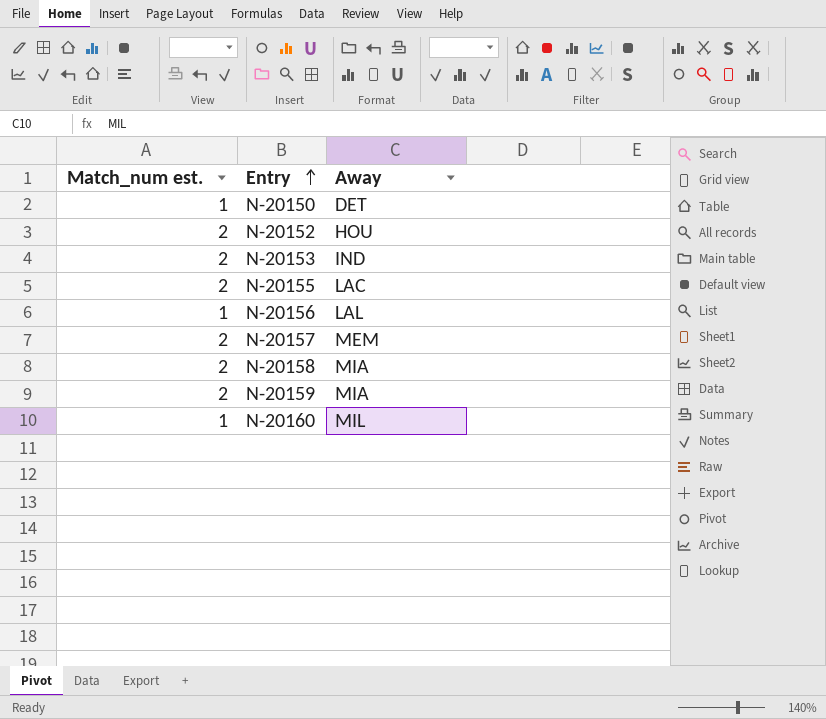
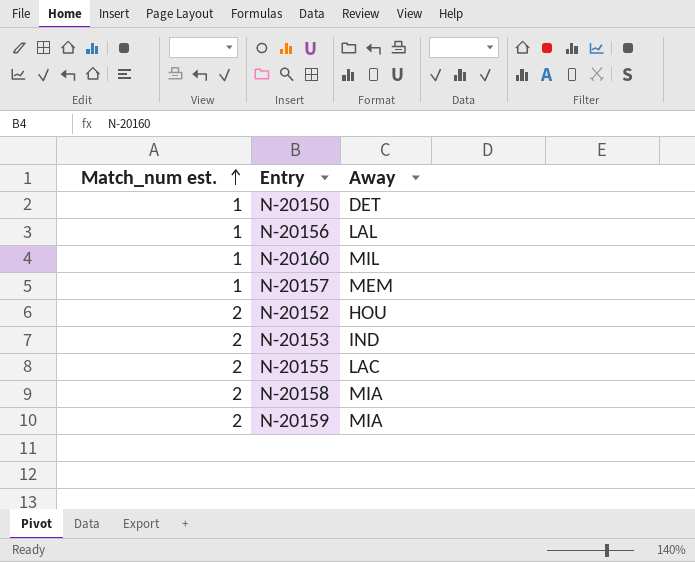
row order: Entry ascending -> Match_num est. ascending
N-20157 | Match_num est.: 2 -> 1

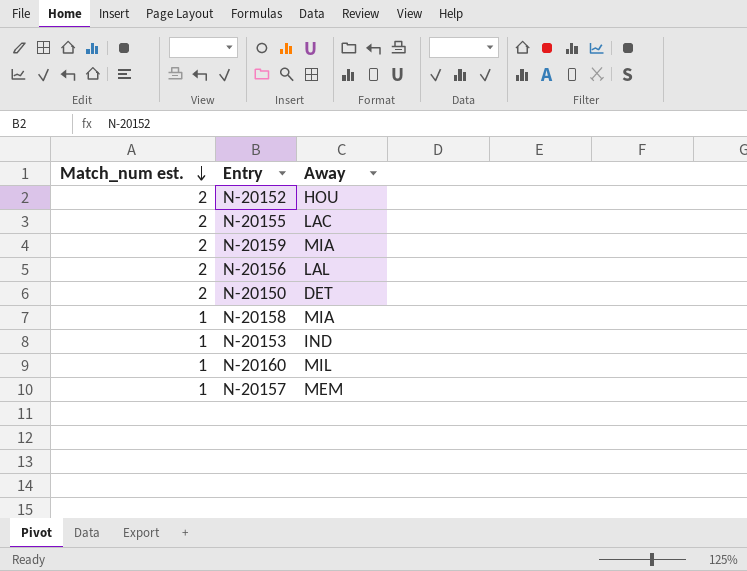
row order: Match_num est. ascending -> Match_num est. descending
N-20156 | Match_num est.: 1 -> 2
N-20150 | Match_num est.: 1 -> 2
N-20158 | Match_num est.: 2 -> 1
N-20153 | Match_num est.: 2 -> 1

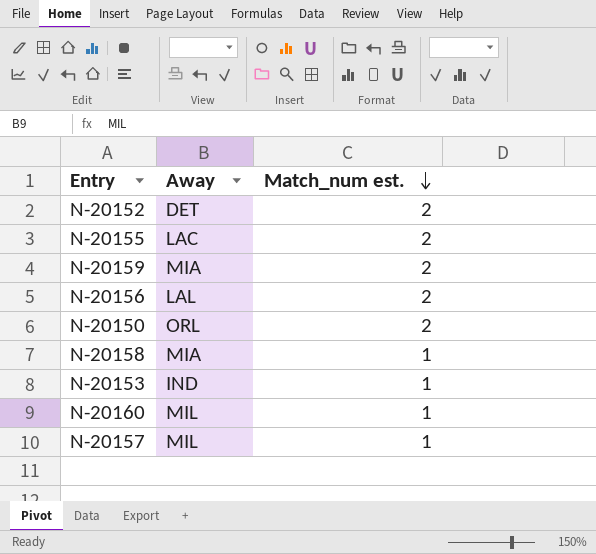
column Match_num est. | position: 1 -> 3
N-20152 | Away: HOU -> DET
N-20150 | Away: DET -> ORL
N-20157 | Away: MEM -> MIL

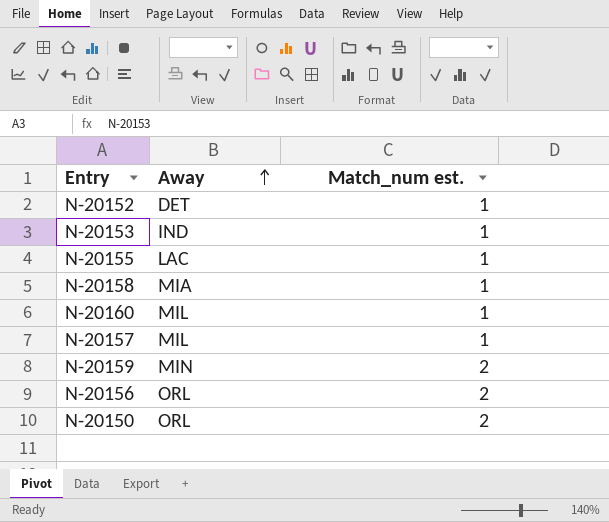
row order: Match_num est. descending -> Away ascending
N-20152 | Match_num est.: 2 -> 1
N-20155 | Match_num est.: 2 -> 1
N-20159 | Away: MIA -> MIN
N-20156 | Away: LAL -> ORL

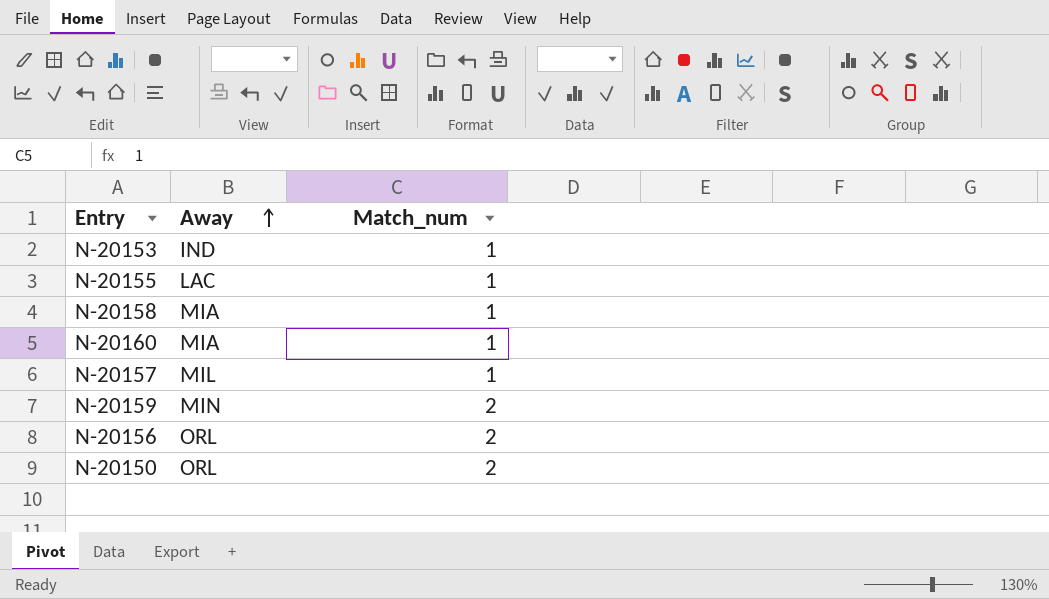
column name: Match_num est. -> Match_num
row N-20152: DET | 1 -> none
N-20160 | Away: MIL -> MIA

